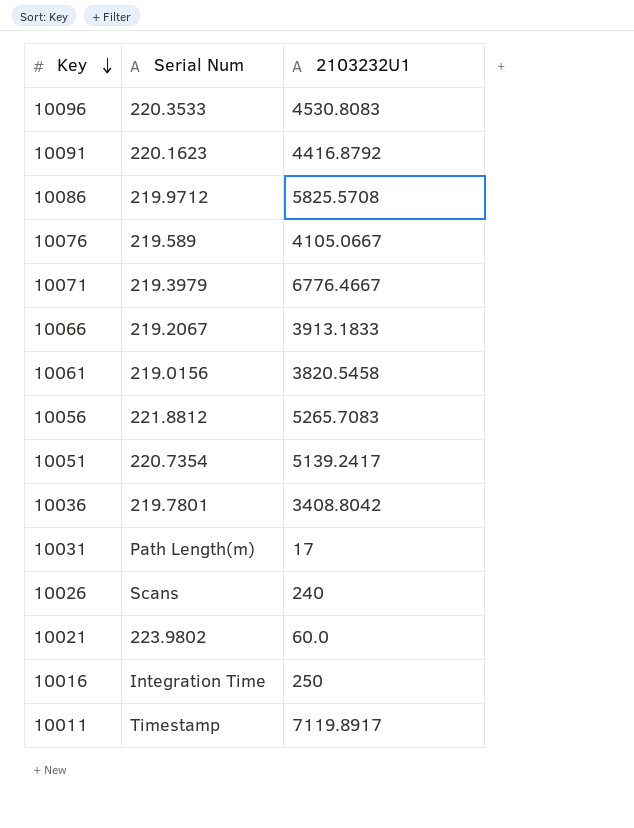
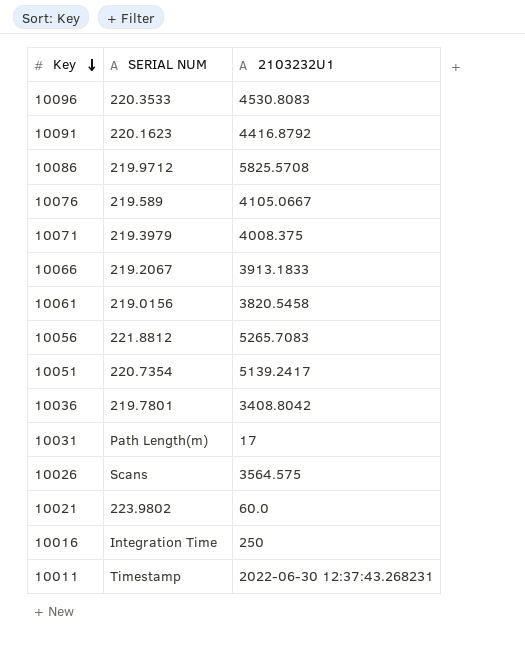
column name: Serial Num -> SERIAL NUM
10071 | 2103232U1: 6776.4667 -> 4008.375
10026 | 2103232U1: 240 -> 3564.575
10011 | 2103232U1: 7119.8917 -> 2022-06-30 12:37:43.268231

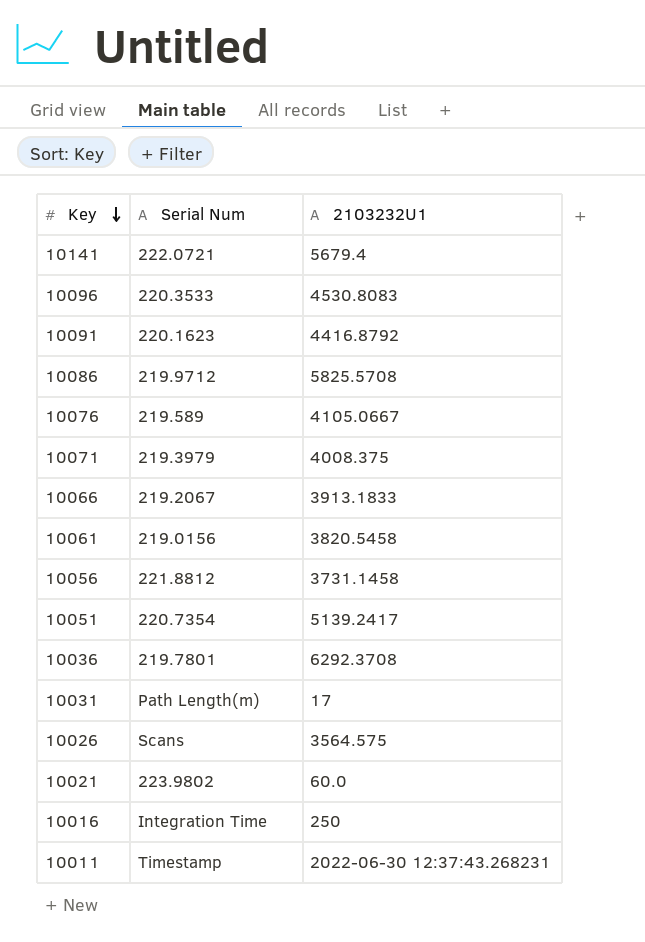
column name: SERIAL NUM -> Serial Num
row 10141: none -> 222.0721 | 5679.4
10056 | 2103232U1: 5265.7083 -> 3731.1458
10036 | 2103232U1: 3408.8042 -> 6292.3708

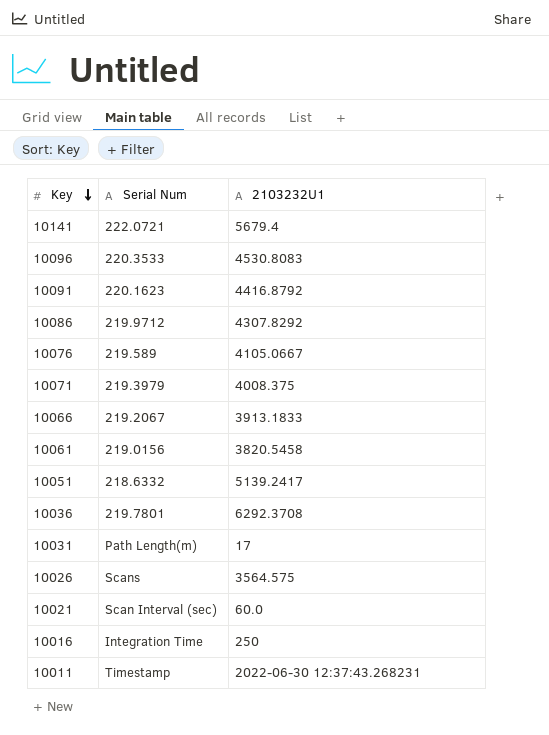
row 10056: 221.8812 | 3731.1458 -> none
10086 | 2103232U1: 5825.5708 -> 4307.8292
10051 | Serial Num: 220.7354 -> 218.6332
10021 | Serial Num: 223.9802 -> Scan Interval (sec)

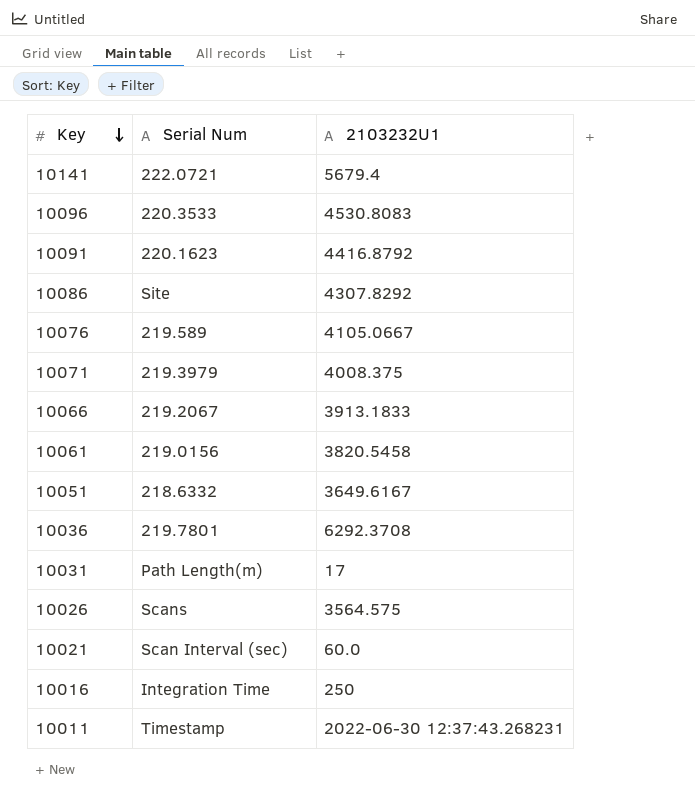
10086 | Serial Num: 219.9712 -> Site
10051 | 2103232U1: 5139.2417 -> 3649.6167

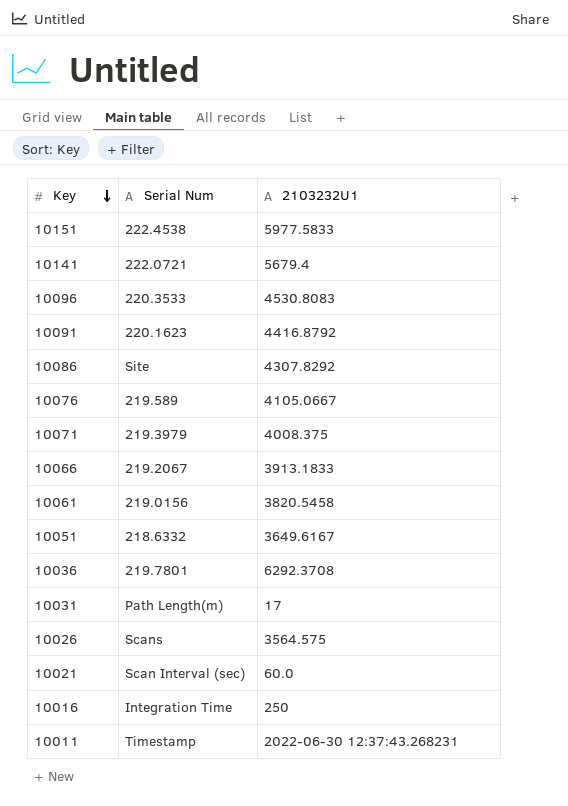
row 10151: none -> 222.4538 | 5977.5833

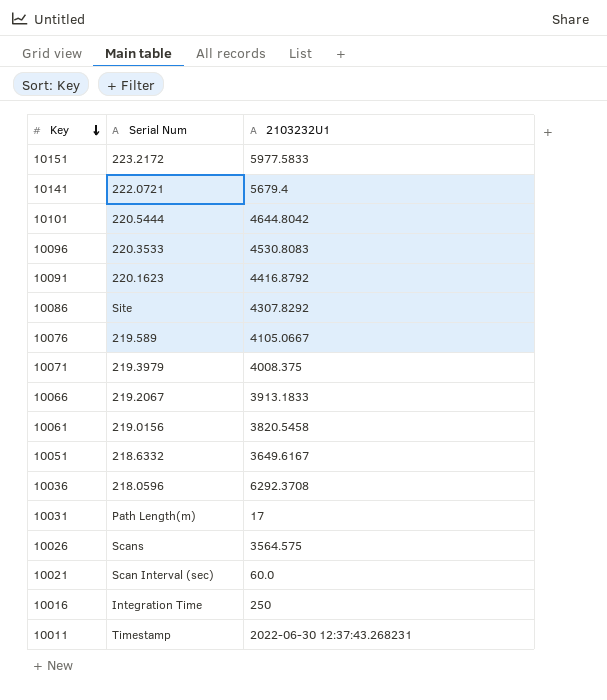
10151 | Serial Num: 222.4538 -> 223.2172
row 10101: none -> 220.5444 | 4644.8042
10036 | Serial Num: 219.7801 -> 218.0596

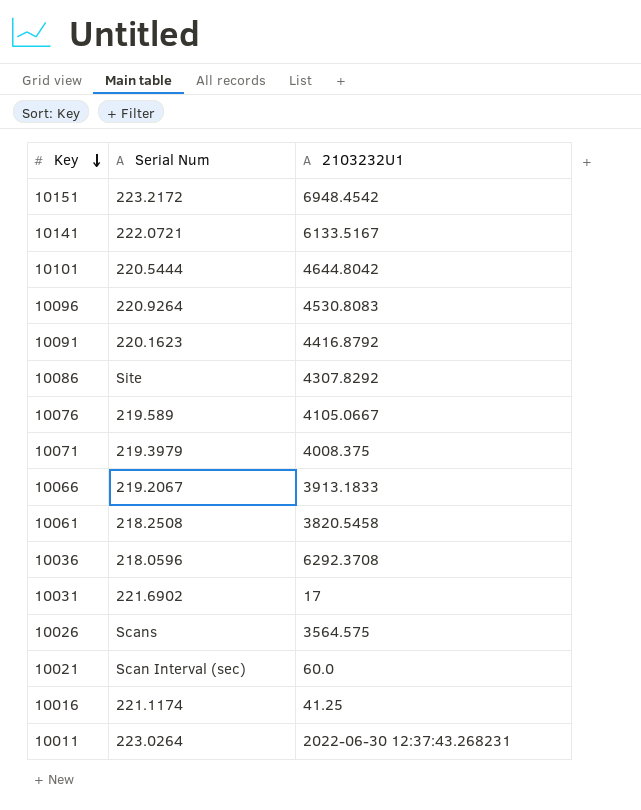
row 10051: 218.6332 | 3649.6167 -> none
10151 | 2103232U1: 5977.5833 -> 6948.4542
10141 | 2103232U1: 5679.4 -> 6133.5167
10096 | Serial Num: 220.3533 -> 220.9264
10061 | Serial Num: 219.0156 -> 218.2508
10031 | Serial Num: Path Length(m) -> 221.6902
10016 | Serial Num: Integration Time -> 221.1174
10016 | 2103232U1: 250 -> 41.25
10011 | Serial Num: Timestamp -> 223.0264

